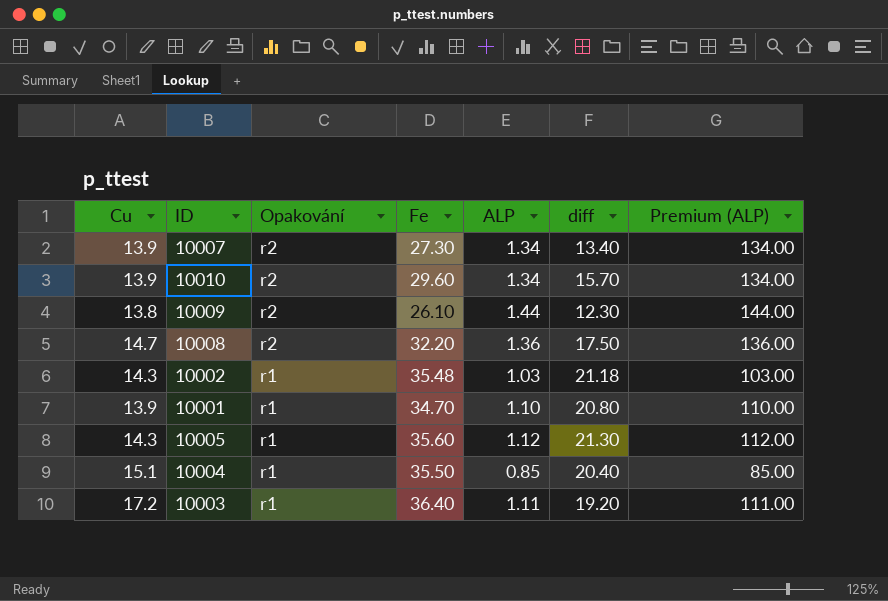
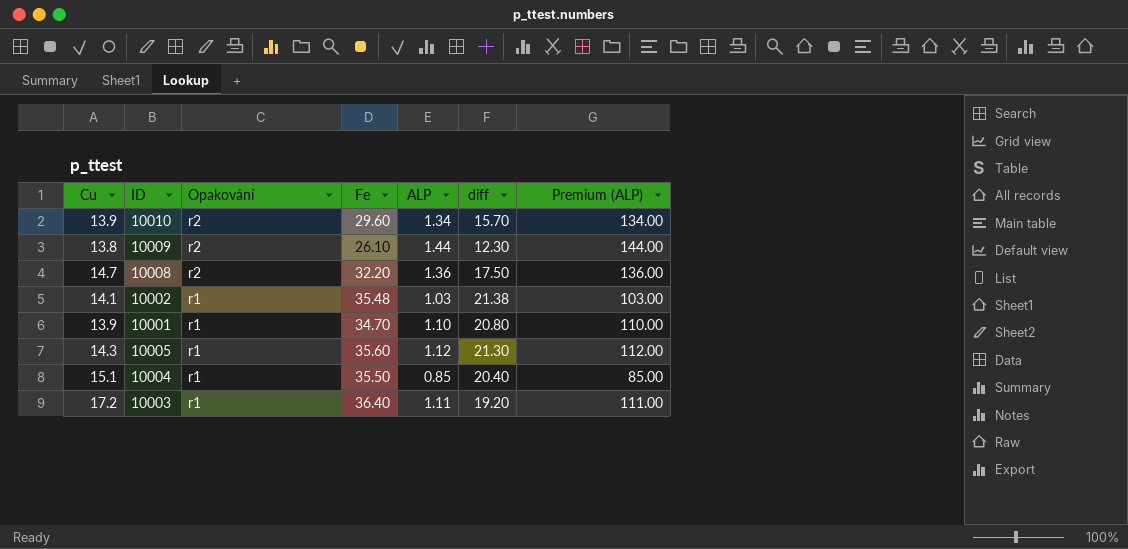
row 10007: 13.9 | r2 | 27.30 | 1.34 | 13.40 | 134.00 -> none
10002 | Cu: 14.3 -> 14.1
10002 | diff: 21.18 -> 21.38

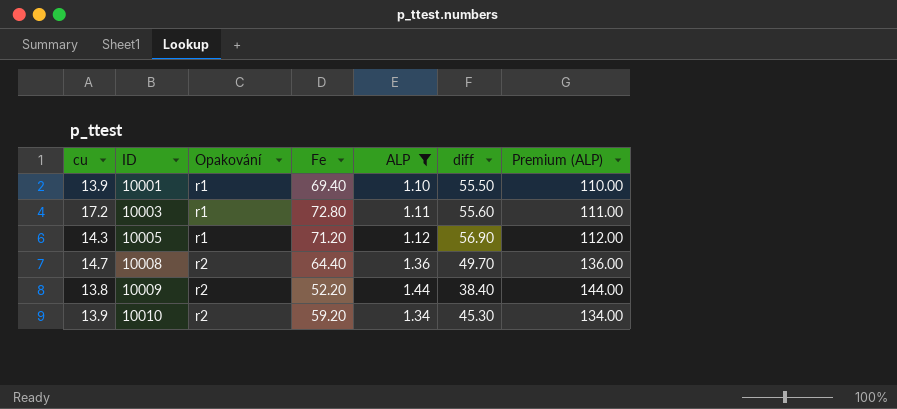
filter: none -> ALP >= 1.10
row order: Opakování descending -> ID ascending
column name: Cu -> cu
10001 | Fe: 34.70 -> 69.40
10001 | diff: 20.80 -> 55.50
10003 | Fe: 36.40 -> 72.80
10003 | diff: 19.20 -> 55.60
10005 | Fe: 35.60 -> 71.20
10005 | diff: 21.30 -> 56.90
10008 | Fe: 32.20 -> 64.40
10008 | diff: 17.50 -> 49.70
10009 | Fe: 26.10 -> 52.20
10009 | diff: 12.30 -> 38.40
10010 | Fe: 29.60 -> 59.20
10010 | diff: 15.70 -> 45.30

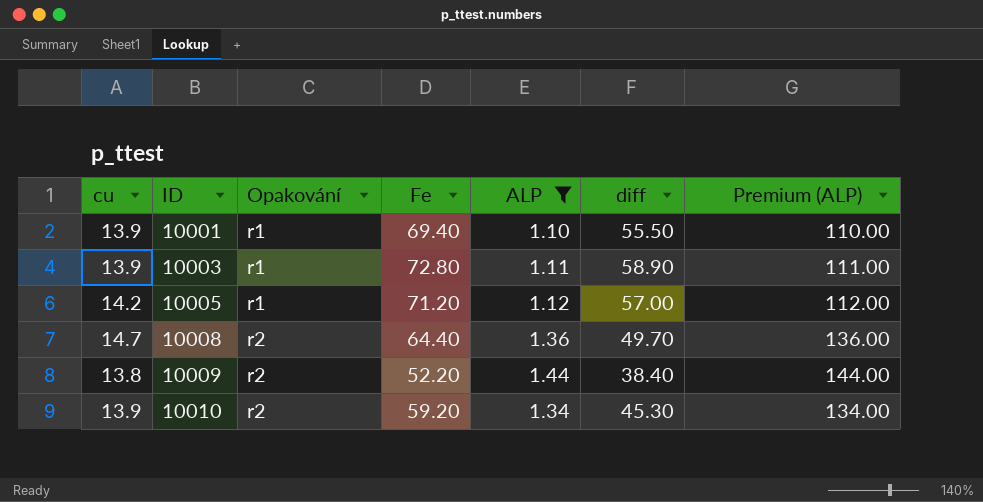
10003 | cu: 17.2 -> 13.9
10003 | diff: 55.60 -> 58.90
10005 | cu: 14.3 -> 14.2
10005 | diff: 56.90 -> 57.00

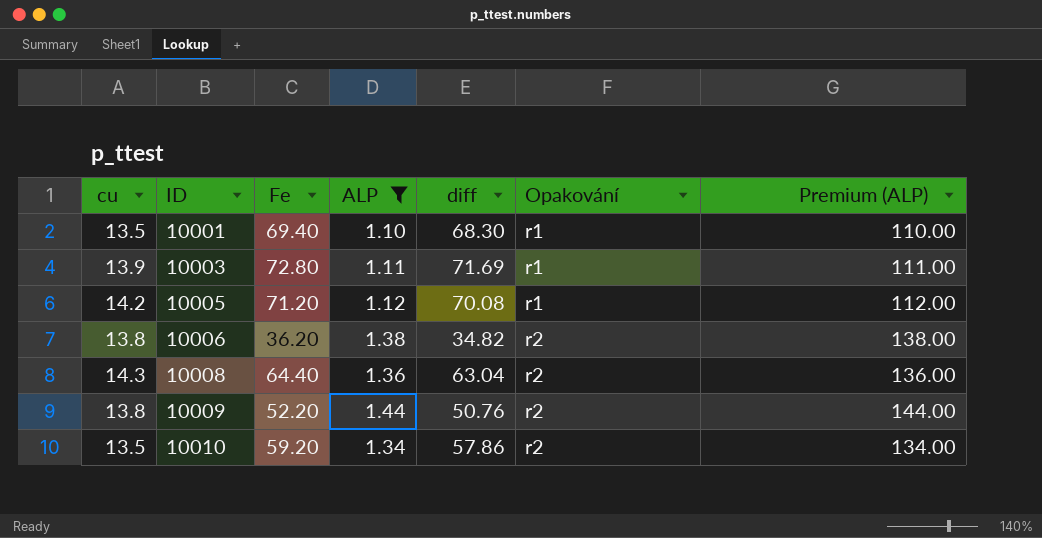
column diff | formula: [Fe] - [cu] -> [Fe] - [ALP]
column Opakování | position: 3 -> 6
10001 | cu: 13.9 -> 13.5
row 10006: none -> 13.8 | 36.20 | 1.38 | 34.82 | r2 | 138.00
10008 | cu: 14.7 -> 14.3
10010 | cu: 13.9 -> 13.5

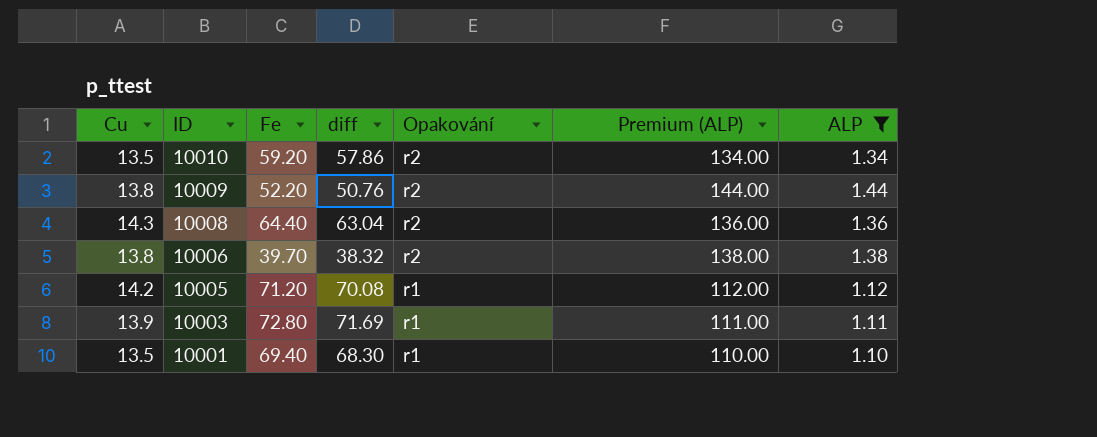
row order: ID ascending -> ID descending
column name: cu -> Cu
column ALP | position: 4 -> 7
10006 | Fe: 36.20 -> 39.70
10006 | diff: 34.82 -> 38.32

